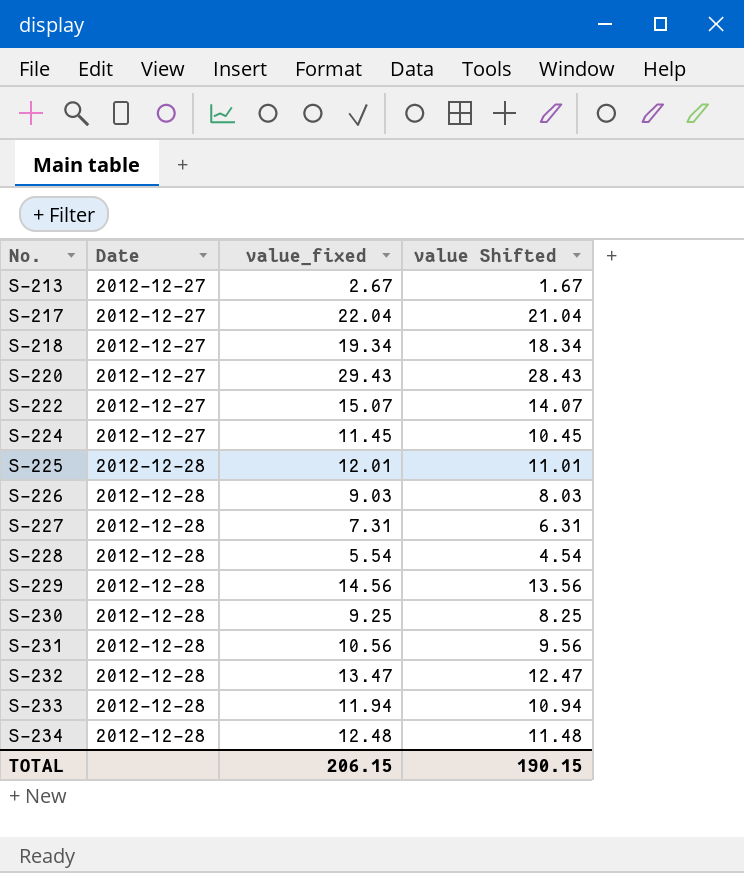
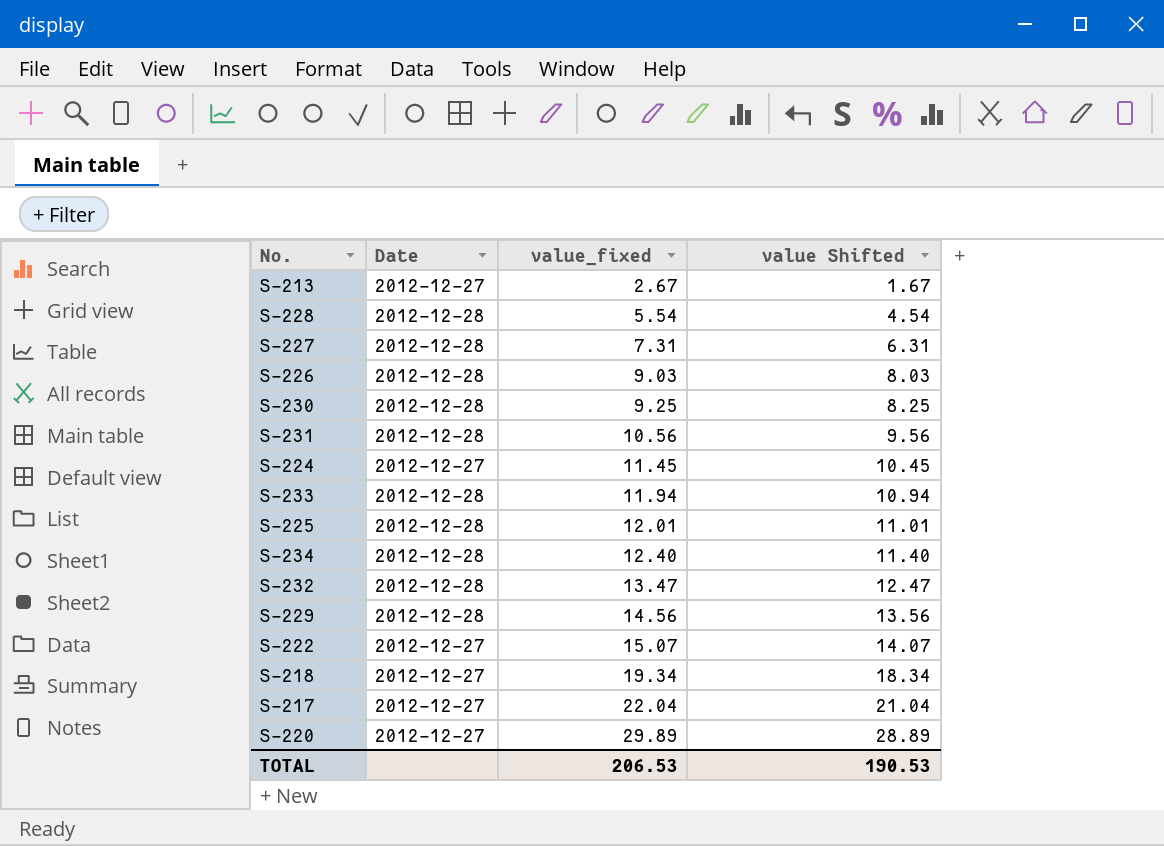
row order: No. ascending -> value_fixed ascending
S-234 | value_fixed: 12.48 -> 12.40
S-234 | value Shifted: 11.48 -> 11.40
S-220 | value_fixed: 29.43 -> 29.89
S-220 | value Shifted: 28.43 -> 28.89
TOTAL | value_fixed: 206.15 -> 206.53
TOTAL | value Shifted: 190.15 -> 190.53

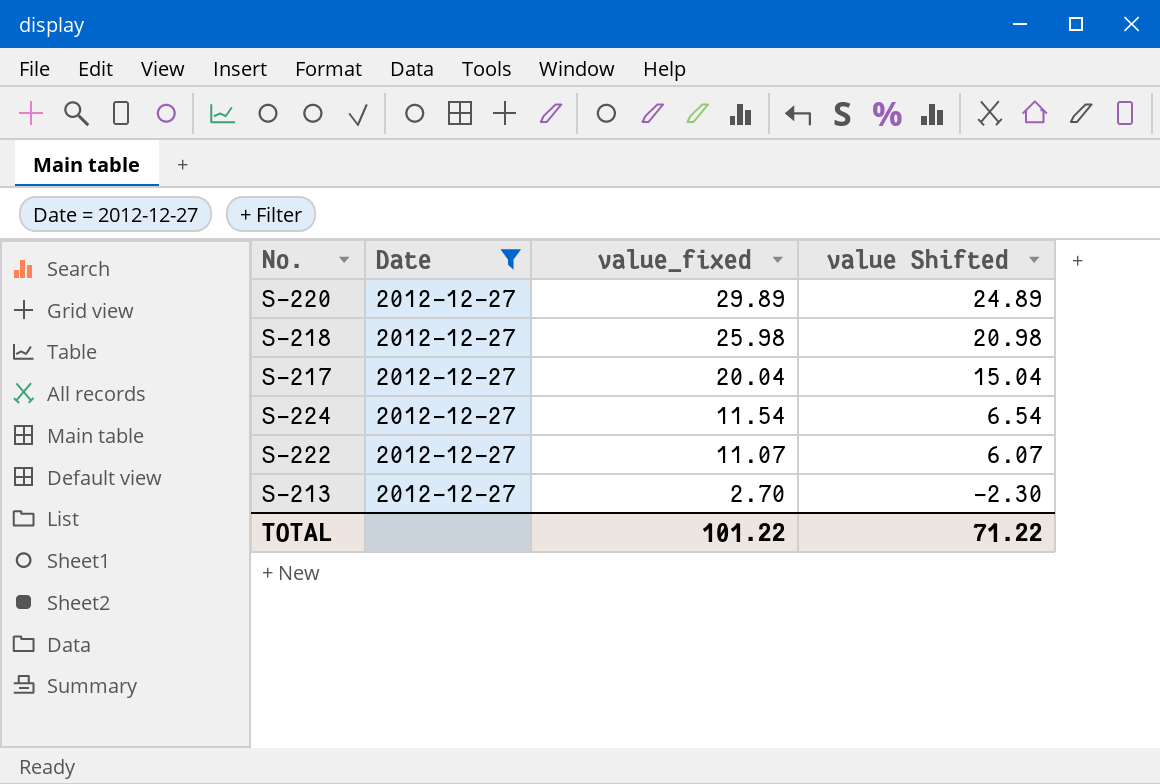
filter: none -> Date = 2012-12-27
row order: value_fixed ascending -> value_fixed descending
column value Shifted | formula: [value_fixed] - 1 -> [value_fixed] - 5
S-218 | value_fixed: 19.34 -> 25.98
S-217 | value_fixed: 22.04 -> 20.04
S-224 | value_fixed: 11.45 -> 11.54
S-222 | value_fixed: 15.07 -> 11.07
S-213 | value_fixed: 2.67 -> 2.70
TOTAL | value_fixed: 206.53 -> 101.22
TOTAL | value Shifted: 190.53 -> 71.22

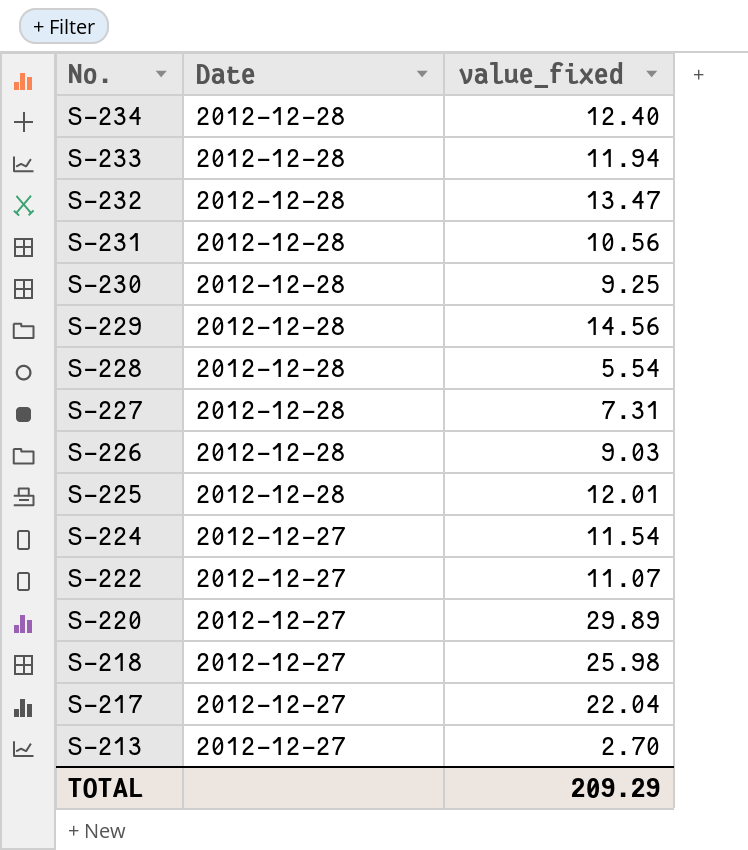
filter: Date = 2012-12-27 -> none
row order: value_fixed descending -> No. descending
column value Shifted | formula: [value_fixed] - 5 -> none
S-217 | value_fixed: 20.04 -> 22.04
TOTAL | value_fixed: 101.22 -> 209.29

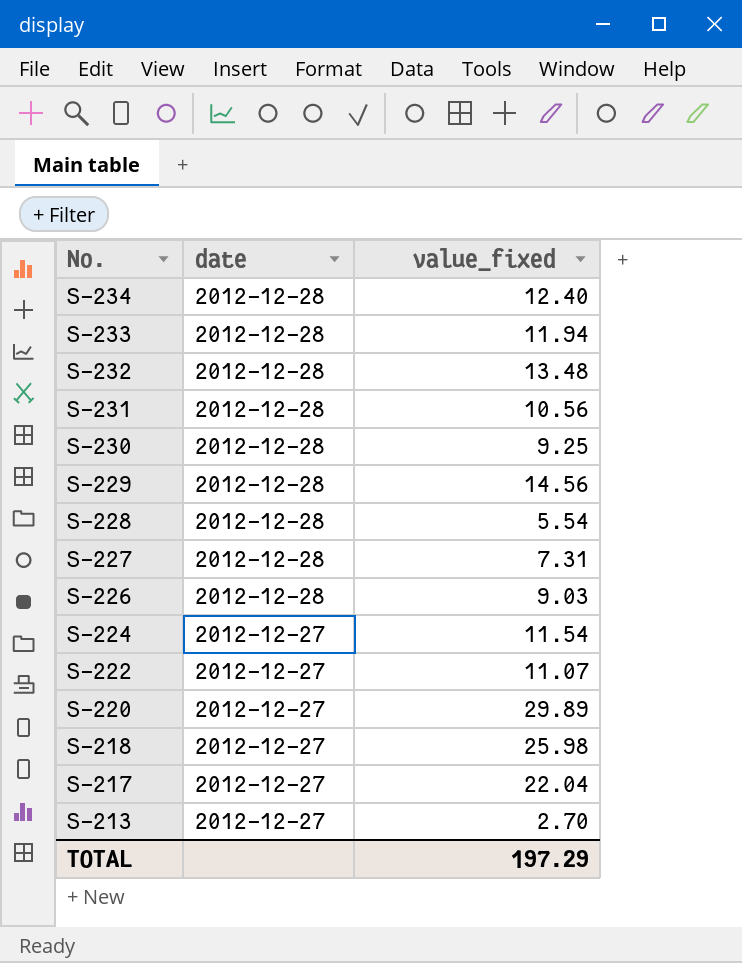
column name: Date -> date
row S-225: 2012-12-28 | 12.01 -> none
S-232 | value_fixed: 13.47 -> 13.48
TOTAL | value_fixed: 209.29 -> 197.29

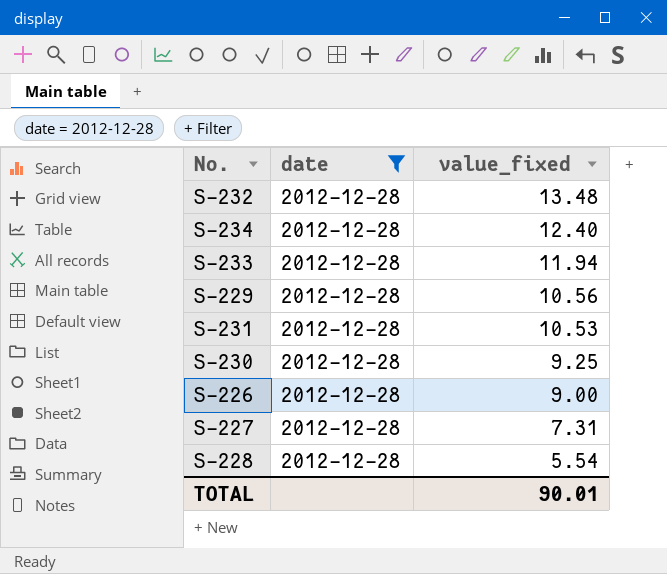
filter: none -> date = 2012-12-28
row order: No. descending -> value_fixed descending
S-229 | value_fixed: 14.56 -> 10.56
S-231 | value_fixed: 10.56 -> 10.53
S-226 | value_fixed: 9.03 -> 9.00
TOTAL | value_fixed: 197.29 -> 90.01

